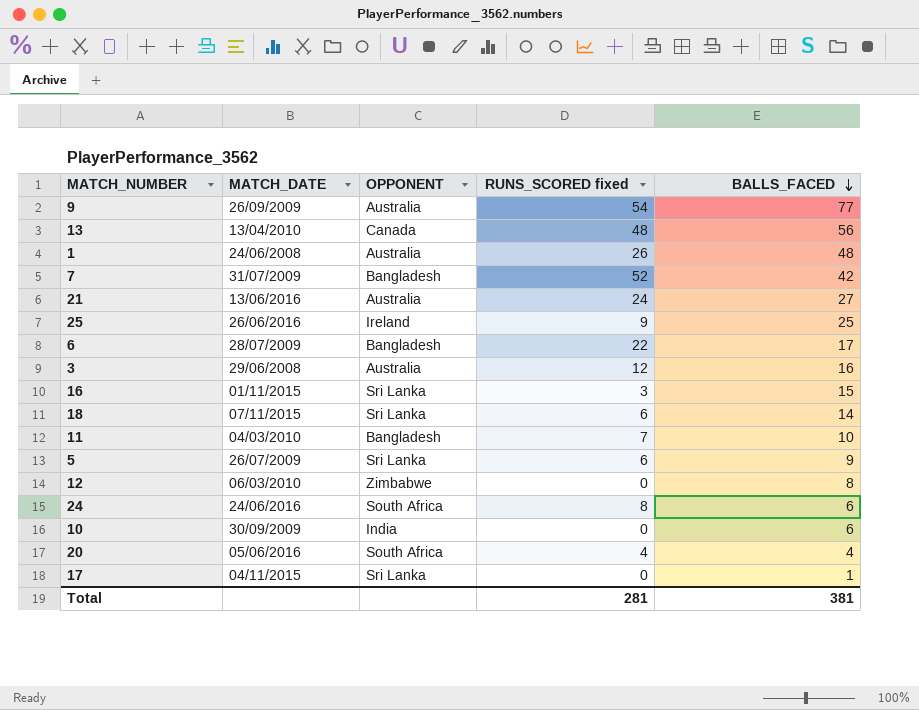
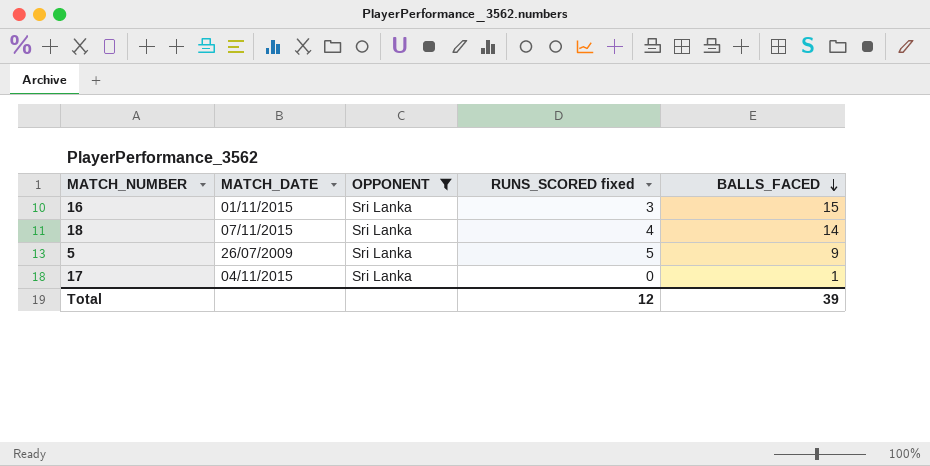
filter: none -> OPPONENT = Sri Lanka
18 | RUNS_SCORED fixed: 6 -> 4
5 | RUNS_SCORED fixed: 6 -> 5
Total | RUNS_SCORED fixed: 281 -> 12
Total | BALLS_FACED: 381 -> 39

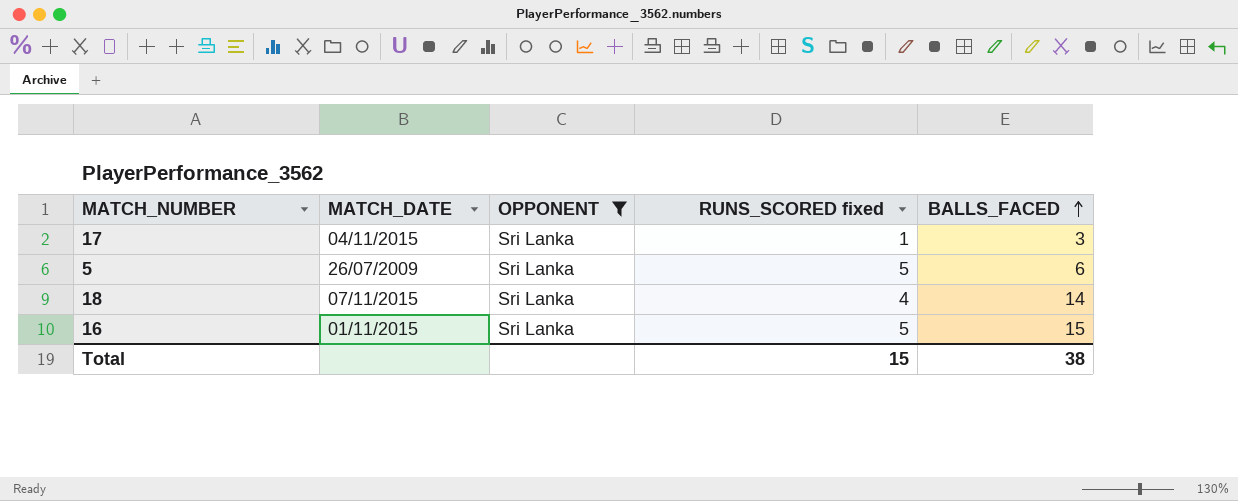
row order: BALLS_FACED descending -> BALLS_FACED ascending
17 | RUNS_SCORED fixed: 0 -> 1
17 | BALLS_FACED: 1 -> 3
5 | BALLS_FACED: 9 -> 6
16 | RUNS_SCORED fixed: 3 -> 5
Total | RUNS_SCORED fixed: 12 -> 15
Total | BALLS_FACED: 39 -> 38

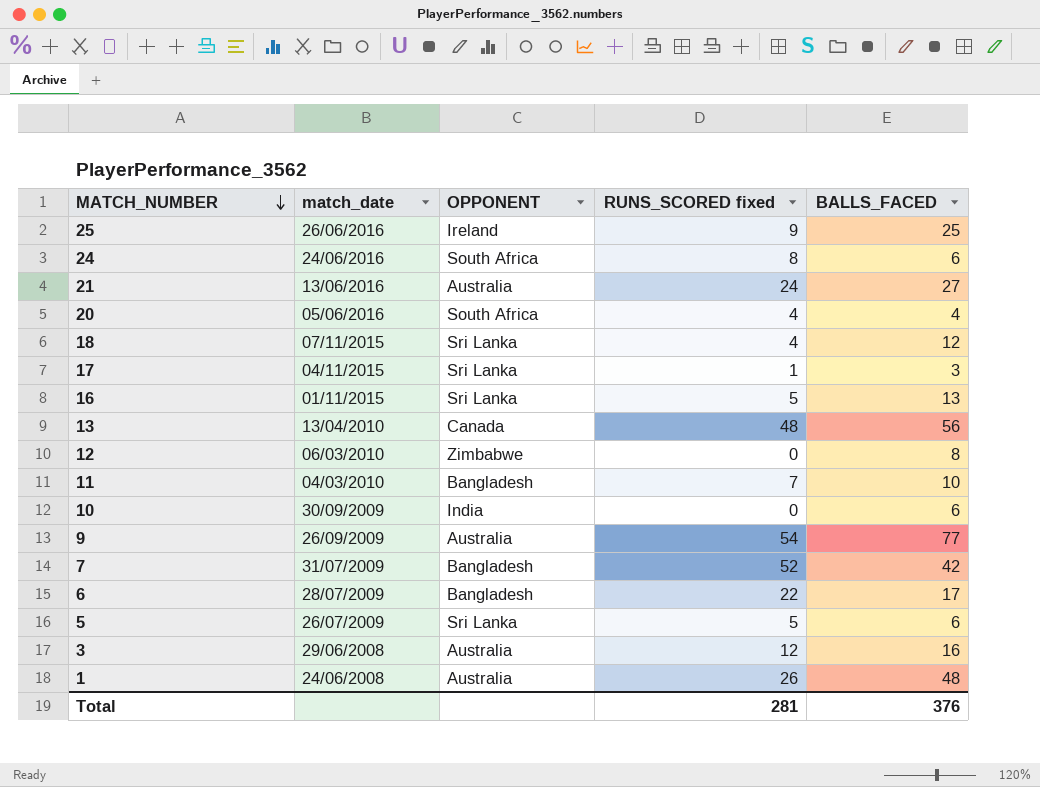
filter: OPPONENT = Sri Lanka -> none
row order: BALLS_FACED ascending -> MATCH_NUMBER descending
column name: MATCH_DATE -> match_date
18 | BALLS_FACED: 14 -> 12
16 | BALLS_FACED: 15 -> 13
Total | RUNS_SCORED fixed: 15 -> 281
Total | BALLS_FACED: 38 -> 376

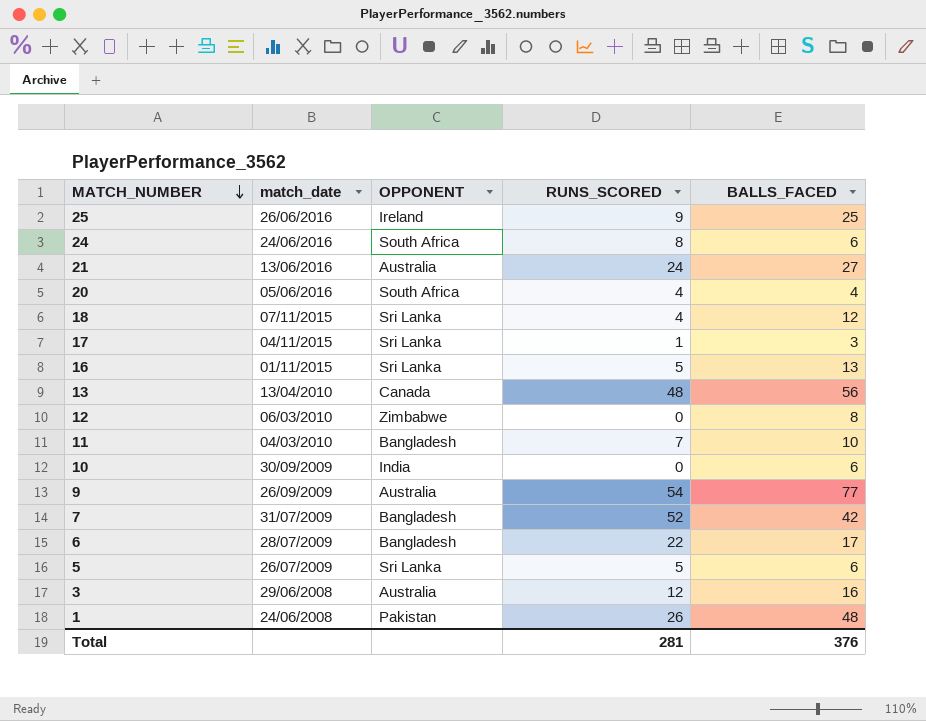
column name: RUNS_SCORED fixed -> RUNS_SCORED
1 | OPPONENT: Australia -> Pakistan

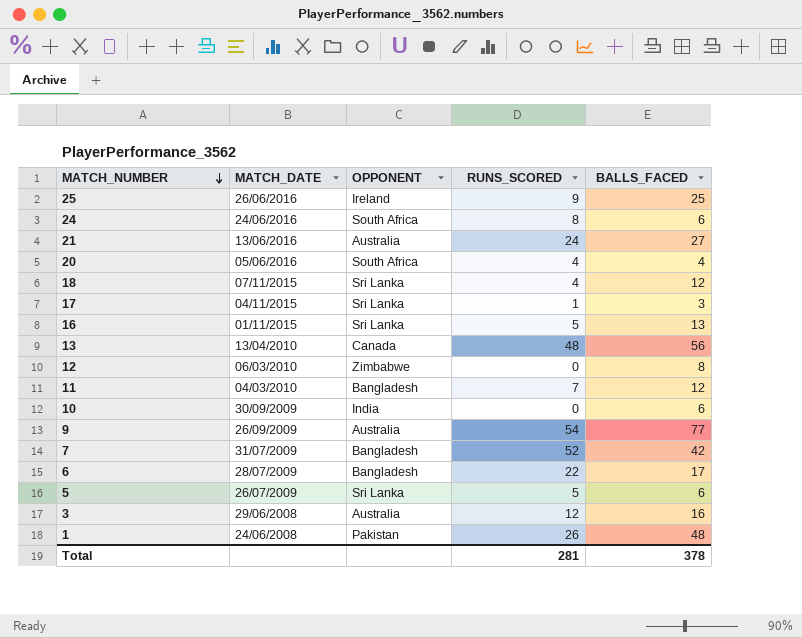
column name: match_date -> MATCH_DATE
11 | BALLS_FACED: 10 -> 12
Total | BALLS_FACED: 376 -> 378

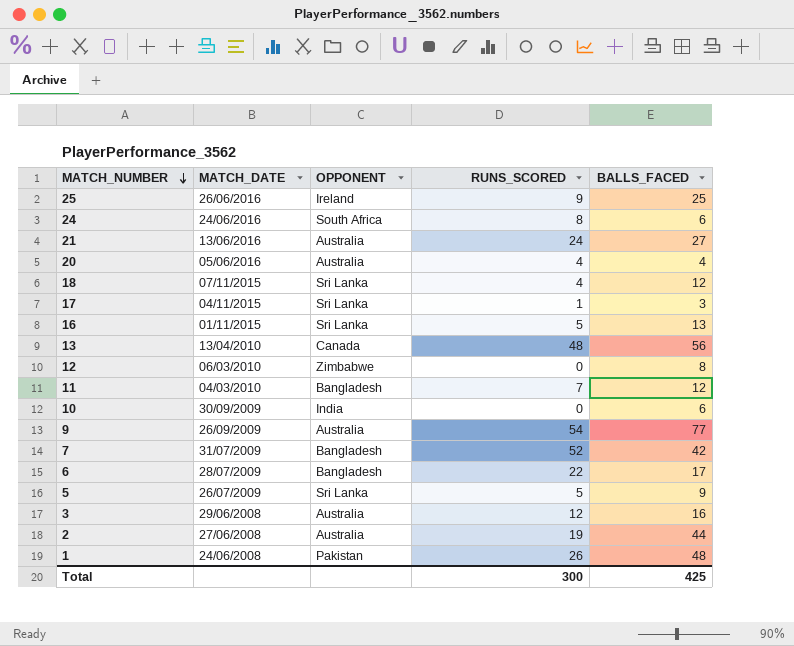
20 | OPPONENT: South Africa -> Australia
5 | BALLS_FACED: 6 -> 9
row 2: none -> 27/06/2008 | Australia | 19 | 44
Total | RUNS_SCORED: 281 -> 300
Total | BALLS_FACED: 378 -> 425

